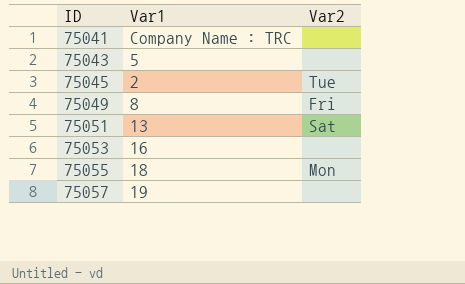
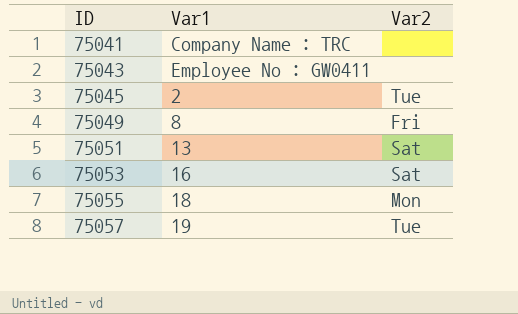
75043 | Var1: 5 -> Employee No : GW0411
75053 | Var2: none -> Sat
75057 | Var2: none -> Tue

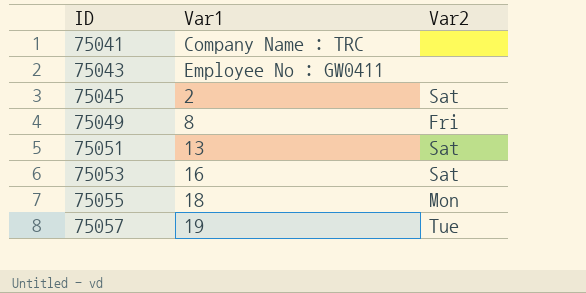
75045 | Var2: Tue -> Sat

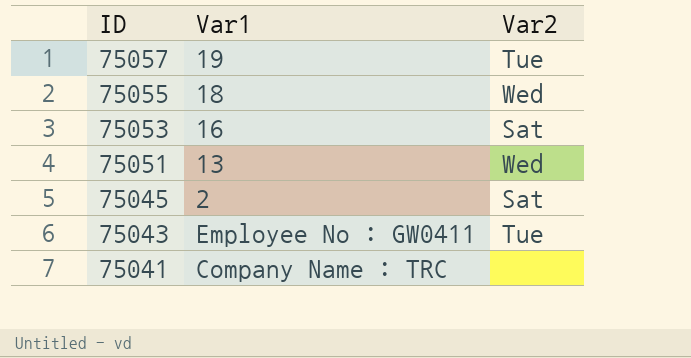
row order: ID ascending -> ID descending
row 75049: 8 | Fri -> none
75055 | Var2: Mon -> Wed
75051 | Var2: Sat -> Wed
75043 | Var2: none -> Tue

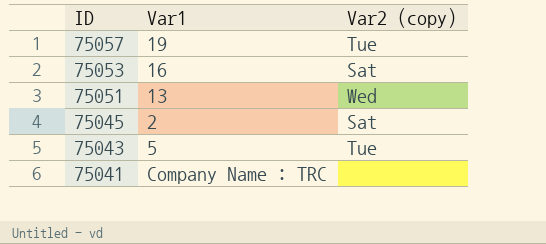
column name: Var2 -> Var2 (copy)
row 75055: 18 | Wed -> none
75043 | Var1: Employee No : GW0411 -> 5

